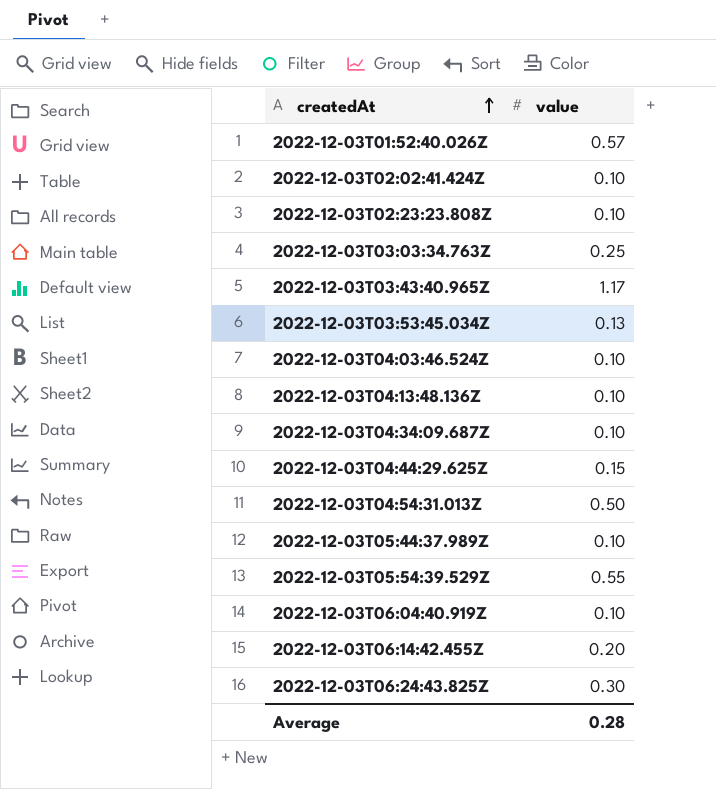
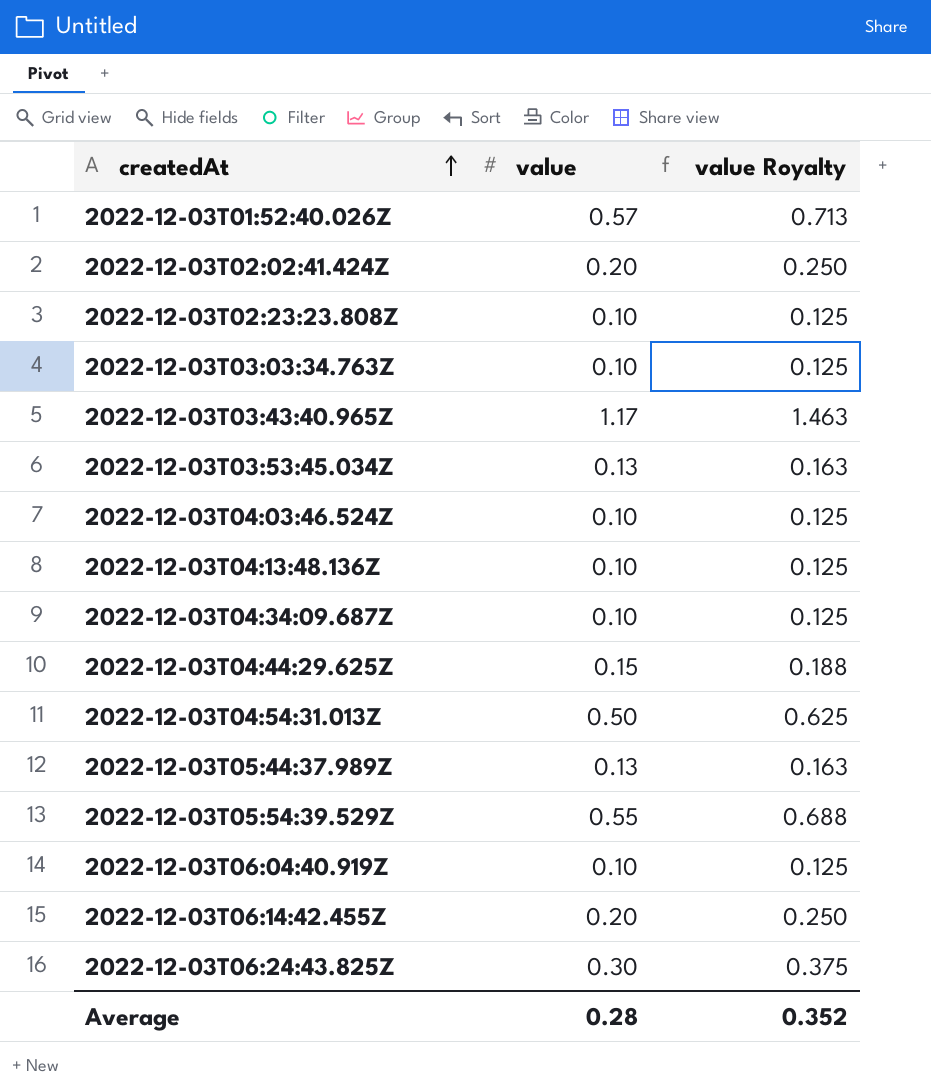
column value Royalty | formula: none -> [value] * 1.25
2022-12-03T02:02:41.424Z | value: 0.10 -> 0.20
2022-12-03T03:03:34.763Z | value: 0.25 -> 0.10
2022-12-03T05:44:37.989Z | value: 0.10 -> 0.13

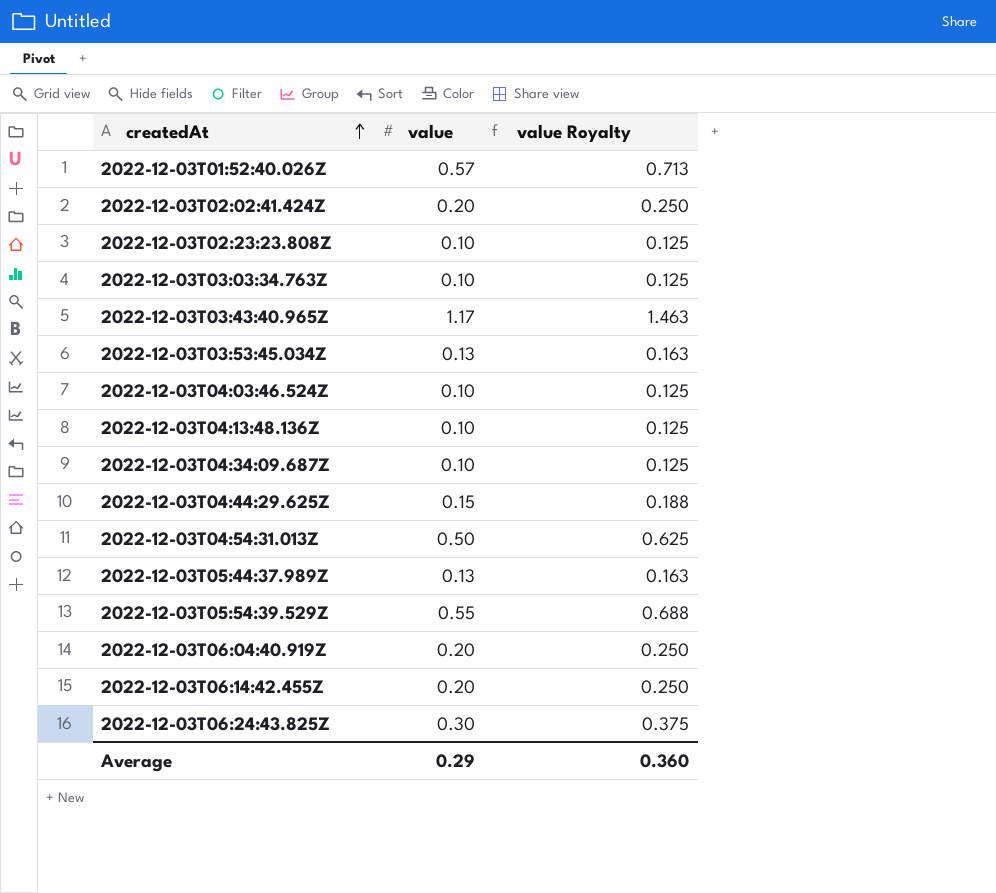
2022-12-03T06:04:40.919Z | value: 0.10 -> 0.20
2022-12-03T06:04:40.919Z | value Royalty: 0.125 -> 0.250
Average | value: 0.28 -> 0.29
Average | value Royalty: 0.352 -> 0.360

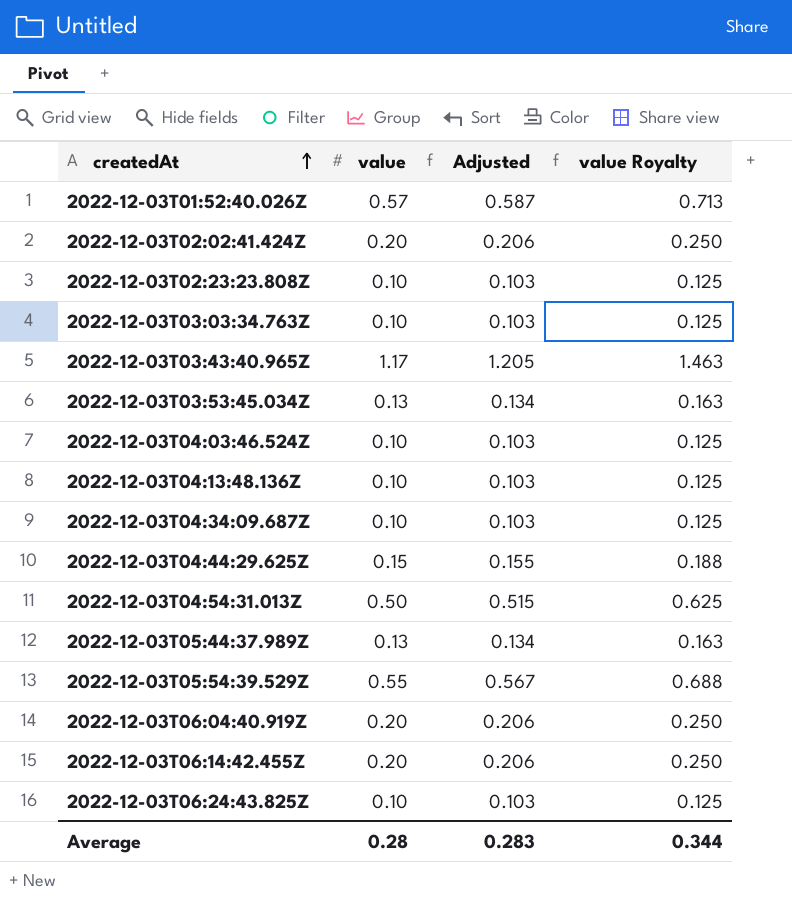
column Adjusted | formula: none -> [value] * 1.03
2022-12-03T06:24:43.825Z | value: 0.30 -> 0.10
2022-12-03T06:24:43.825Z | value Royalty: 0.375 -> 0.125
Average | value: 0.29 -> 0.28
Average | value Royalty: 0.360 -> 0.344

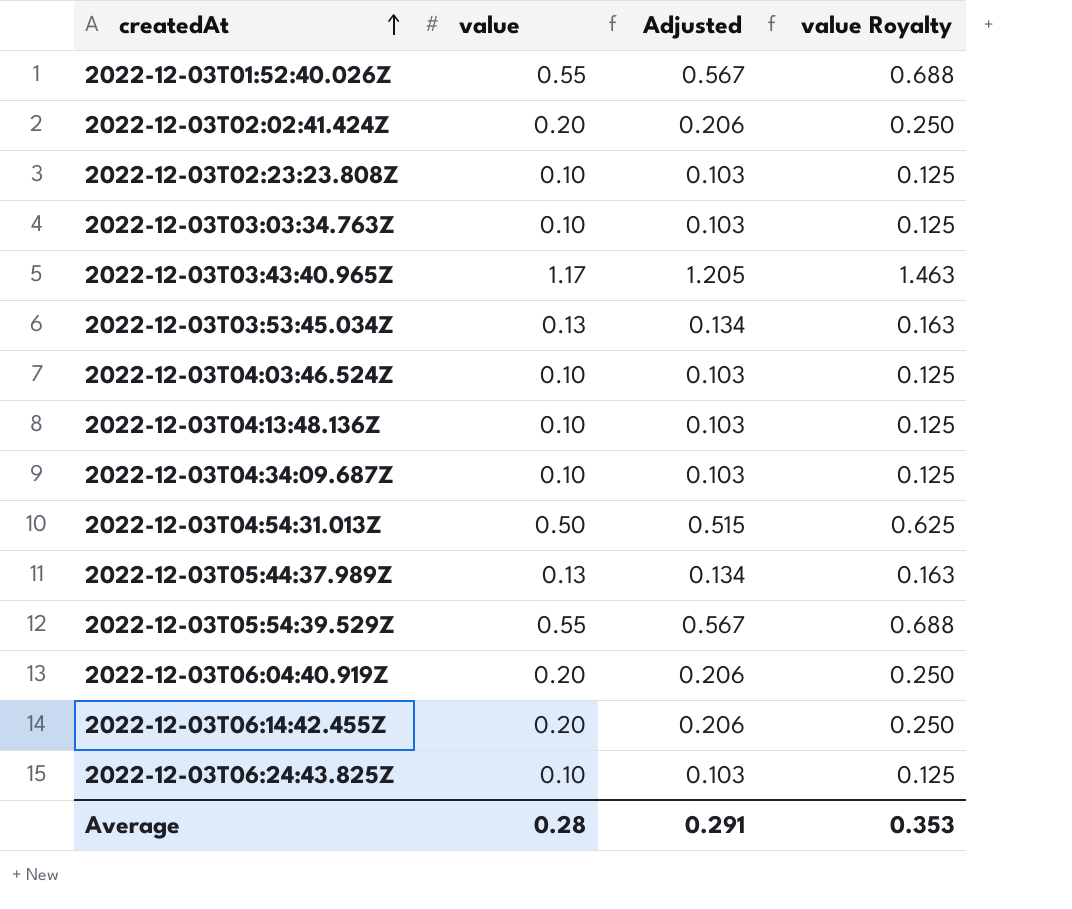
row 2022-12-03T04:44:29.625Z: 0.15 | 0.155 | 0.188 -> none
2022-12-03T01:52:40.026Z | value: 0.57 -> 0.55
2022-12-03T01:52:40.026Z | Adjusted: 0.587 -> 0.567
2022-12-03T01:52:40.026Z | value Royalty: 0.713 -> 0.688
Average | Adjusted: 0.283 -> 0.291
Average | value Royalty: 0.344 -> 0.353

